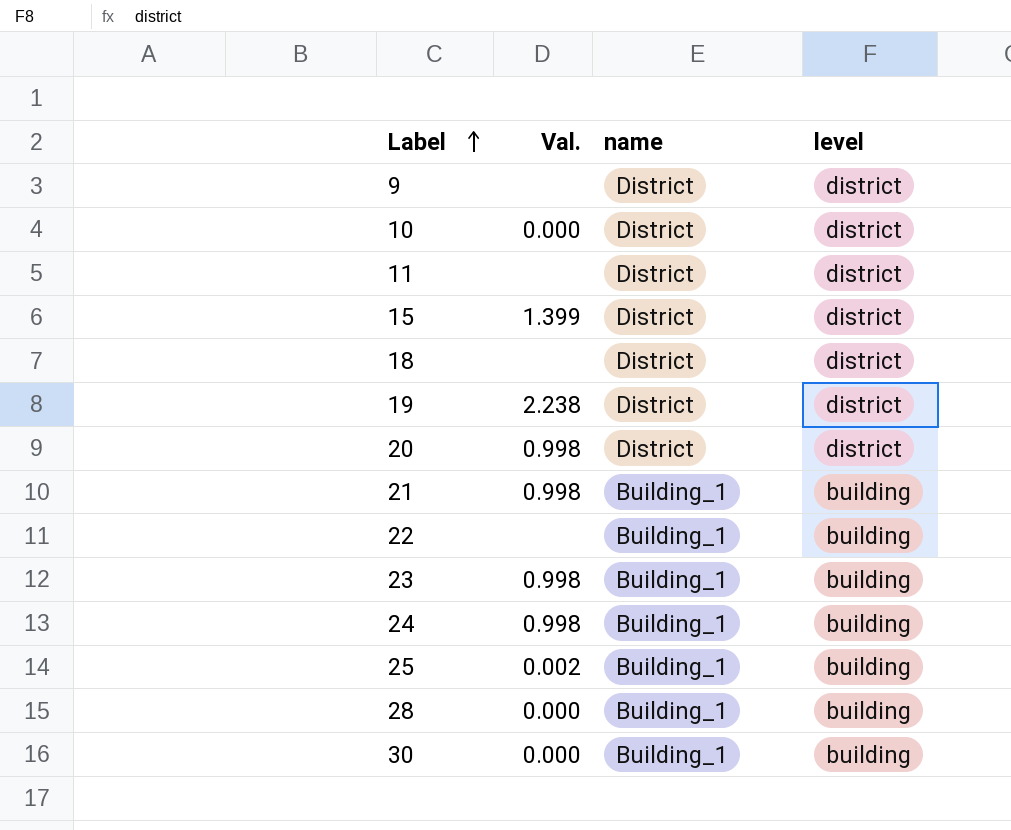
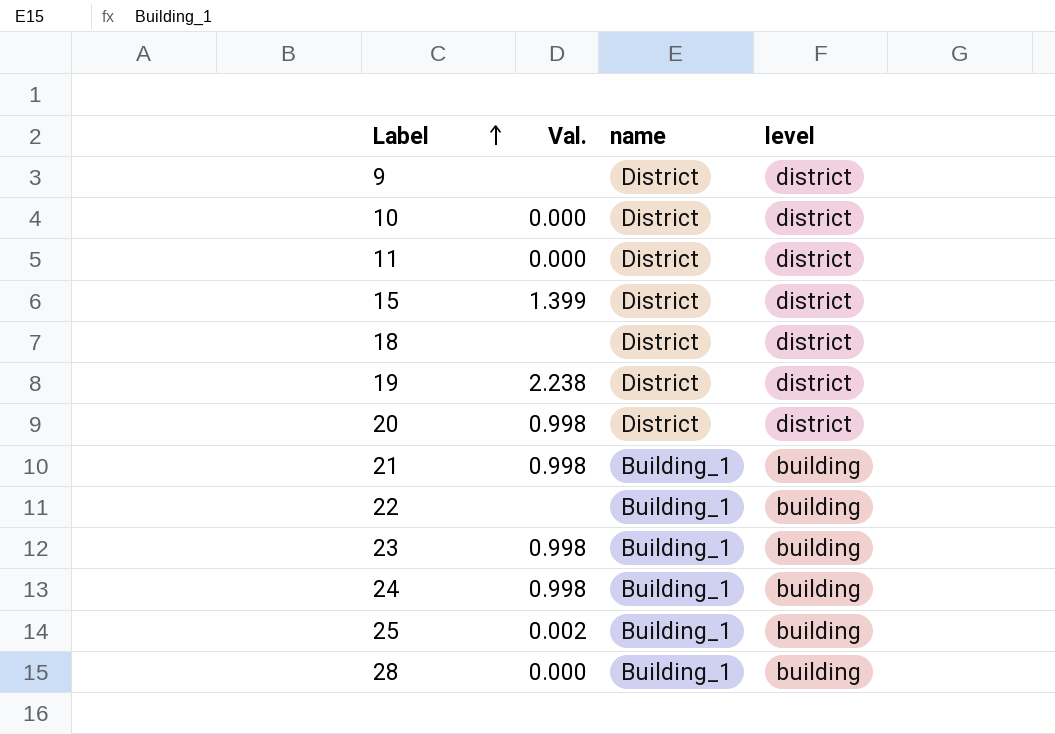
row 30: 0.000 | Building_1 | building -> none
11 | Val.: none -> 0.000

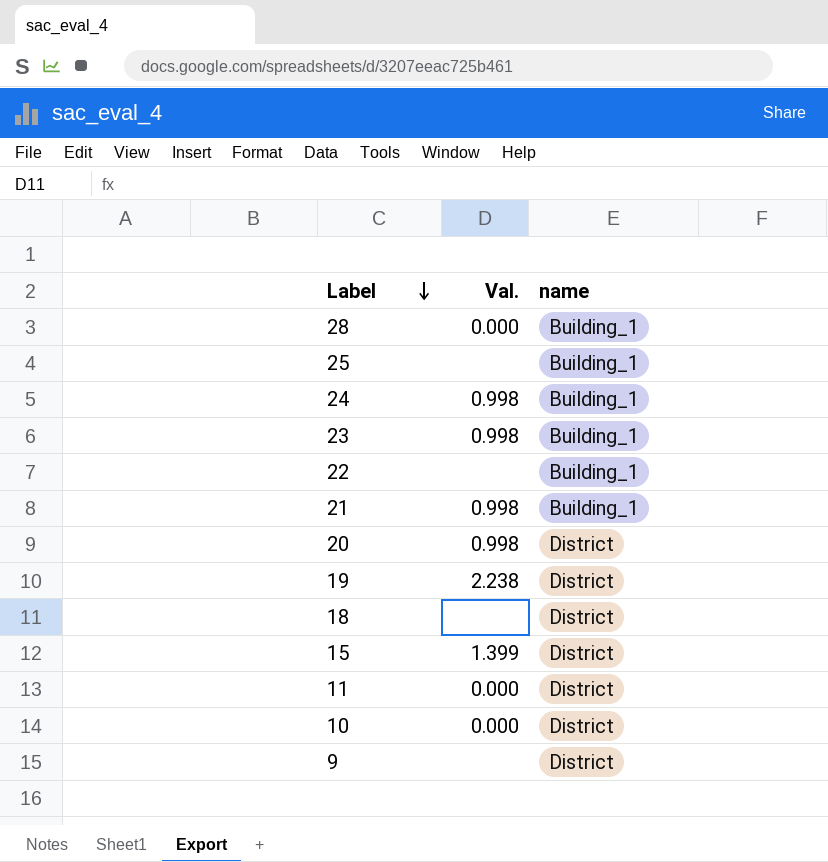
row order: Label ascending -> Label descending
column level | position: 4 -> none
25 | Val.: 0.002 -> none

